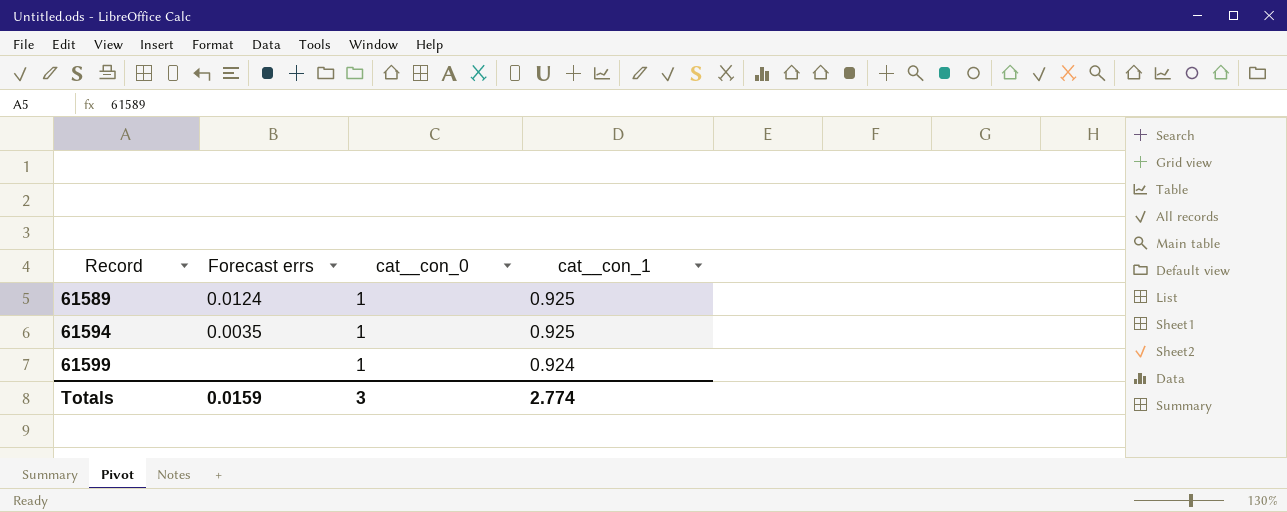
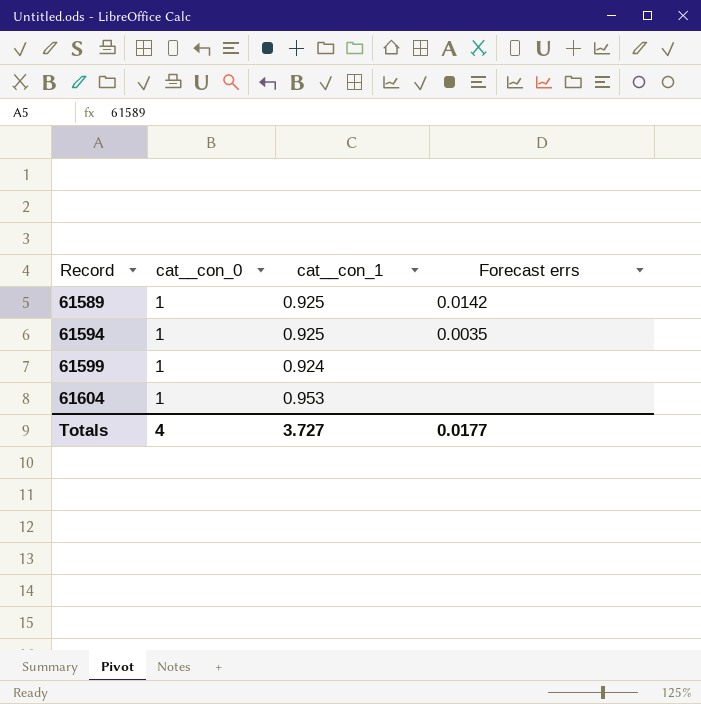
column Forecast errs | position: 2 -> 4
61589 | Forecast errs: 0.0124 -> 0.0142
row 61604: none -> 1 | 0.953 | none
Totals | cat__con_0: 3 -> 4
Totals | cat__con_1: 2.774 -> 3.727
Totals | Forecast errs: 0.0159 -> 0.0177

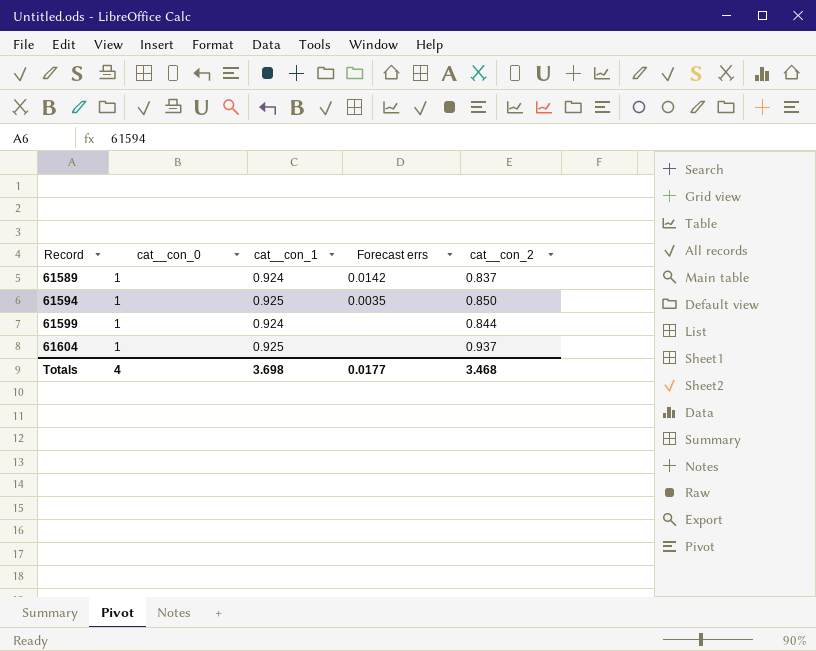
column cat__con_2 | position: none -> 5
61589 | cat__con_1: 0.925 -> 0.924
61604 | cat__con_1: 0.953 -> 0.925
Totals | cat__con_1: 3.727 -> 3.698

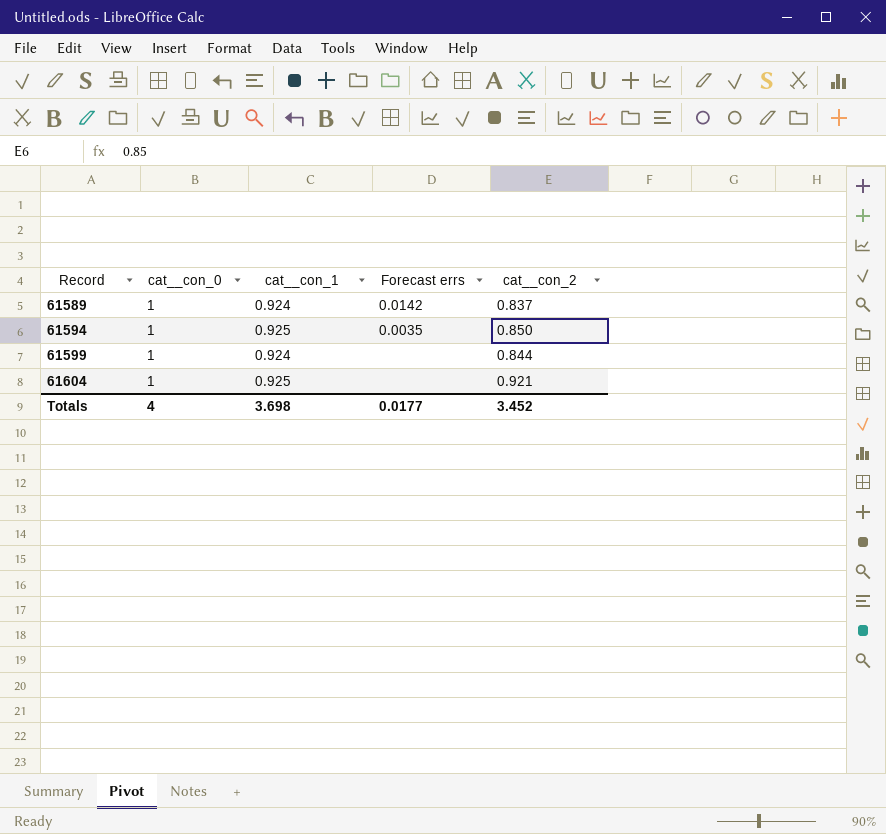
61604 | cat__con_2: 0.937 -> 0.921
Totals | cat__con_2: 3.468 -> 3.452

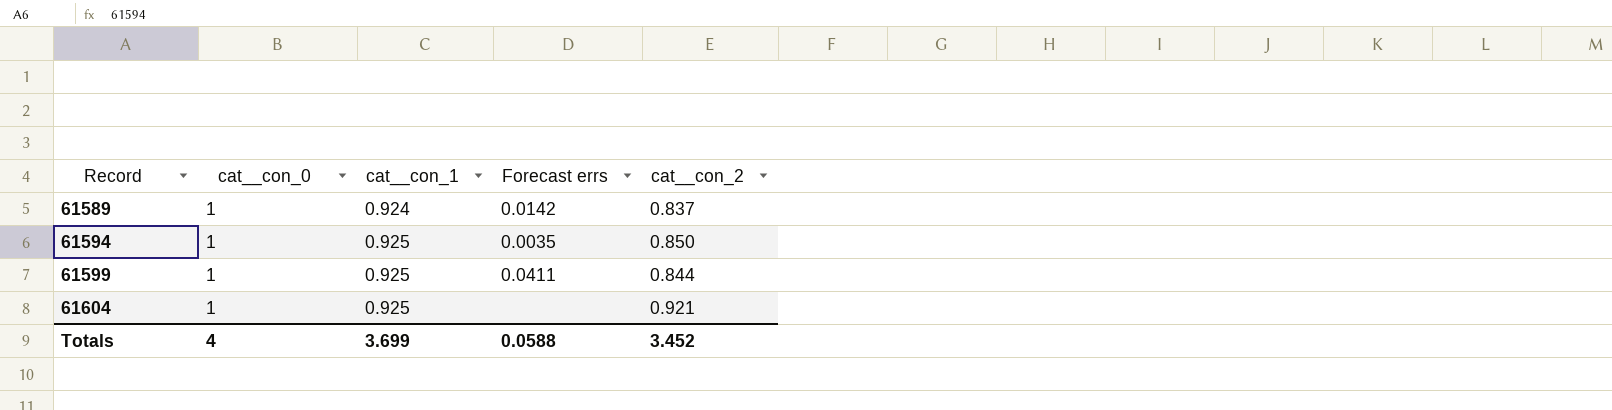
61599 | cat__con_1: 0.924 -> 0.925
61599 | Forecast errs: none -> 0.0411
Totals | cat__con_1: 3.698 -> 3.699
Totals | Forecast errs: 0.0177 -> 0.0588

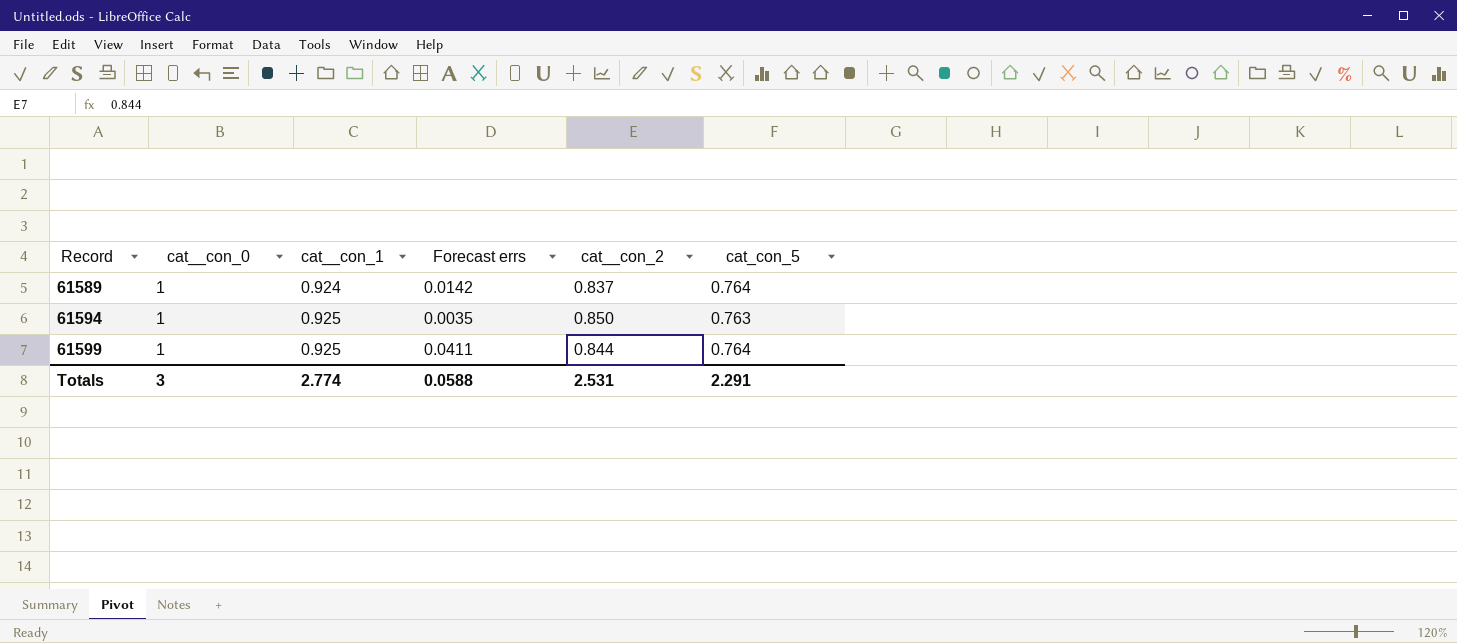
column cat_con_5 | position: none -> 6
row 61604: 1 | 0.925 | none | 0.921 -> none
Totals | cat__con_0: 4 -> 3
Totals | cat__con_1: 3.699 -> 2.774
Totals | cat__con_2: 3.452 -> 2.531

